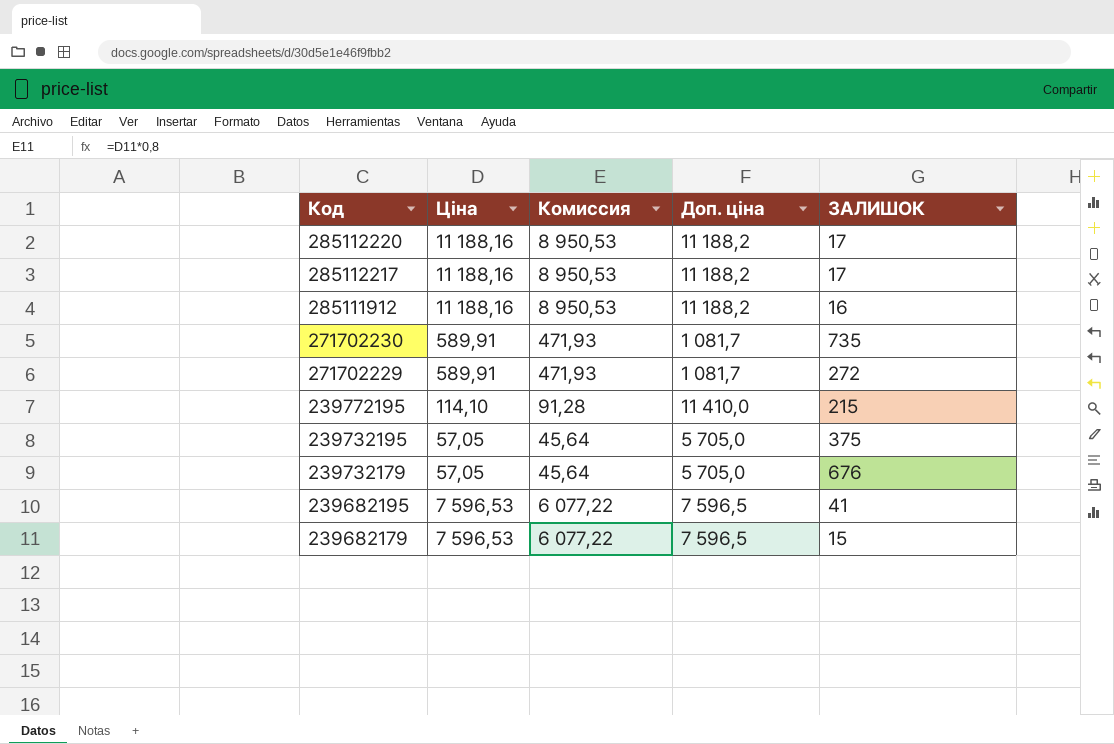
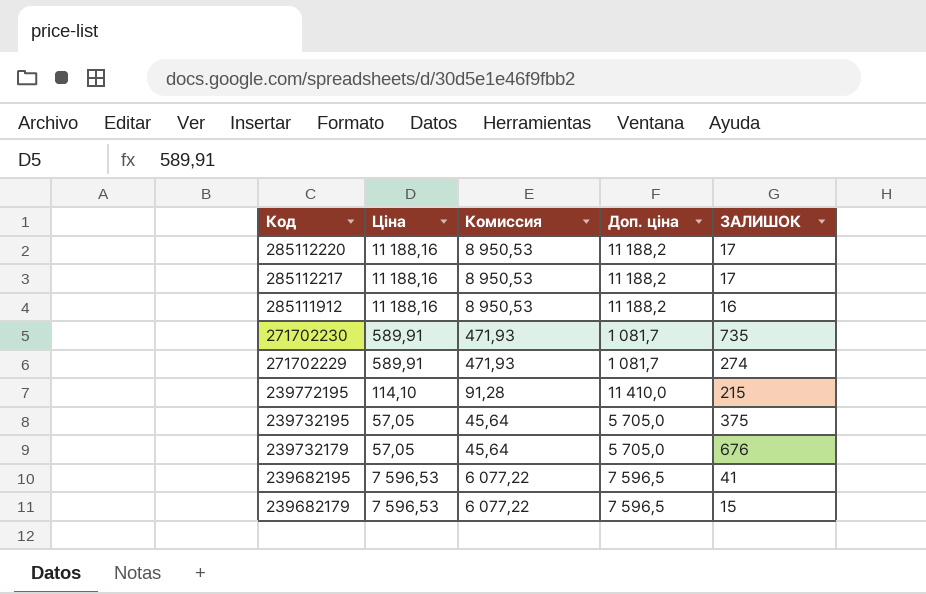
271702229 | ЗАЛИШОК: 272 -> 274

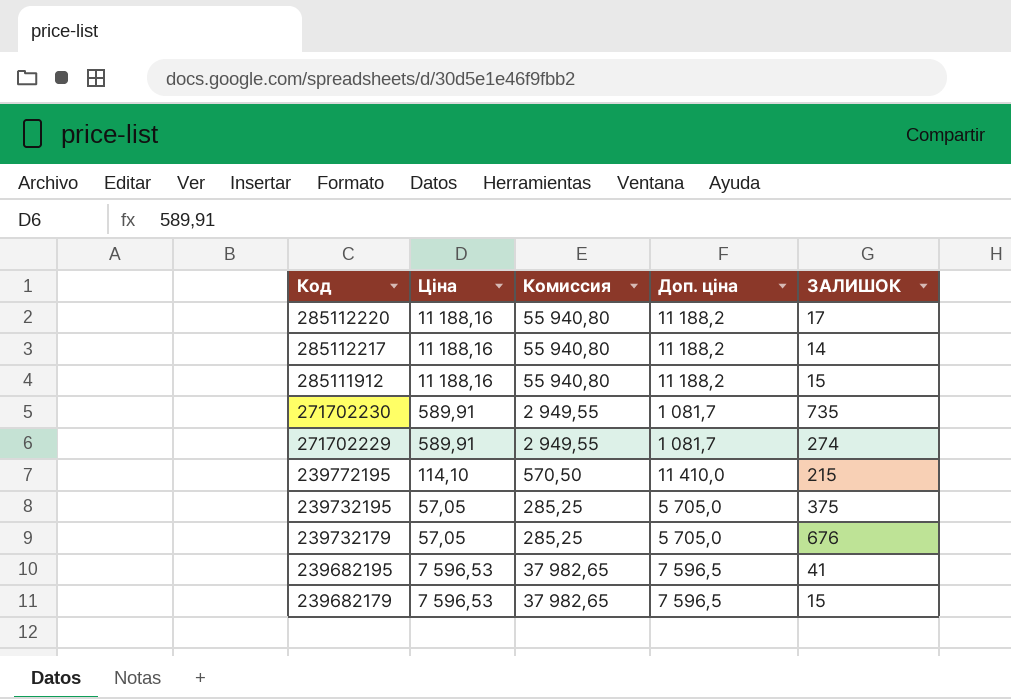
column Комиссия | formula: [Ціна] * 0,8 -> [Ціна] * 5
285112217 | ЗАЛИШОК: 17 -> 14
285111912 | ЗАЛИШОК: 16 -> 15

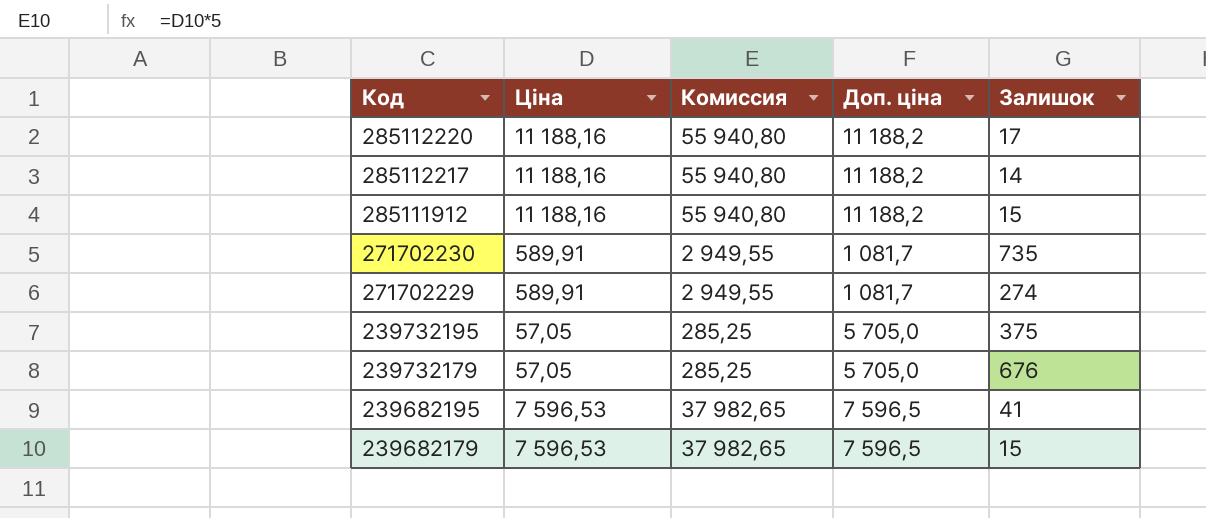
column name: ЗАЛИШОК -> Залишок
row 239772195: 114,10 | 570,50 | 11 410,0 | 215 -> none

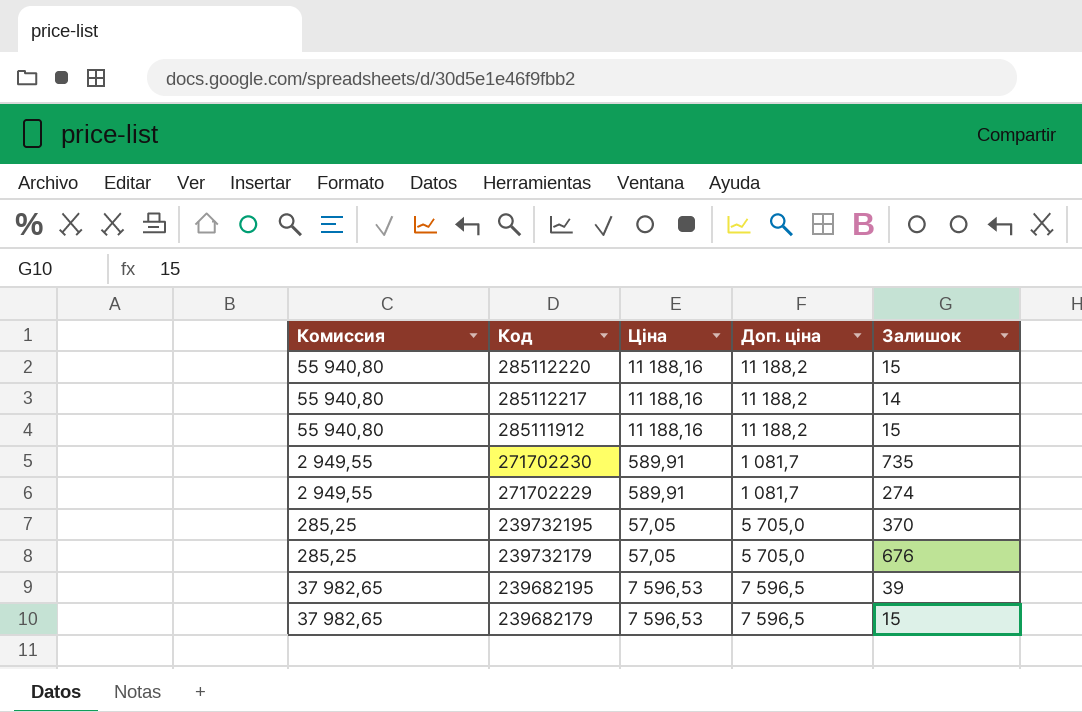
column Комиссия | position: 3 -> 1
285112220 | Залишок: 17 -> 15
239732195 | Залишок: 375 -> 370
239682195 | Залишок: 41 -> 39

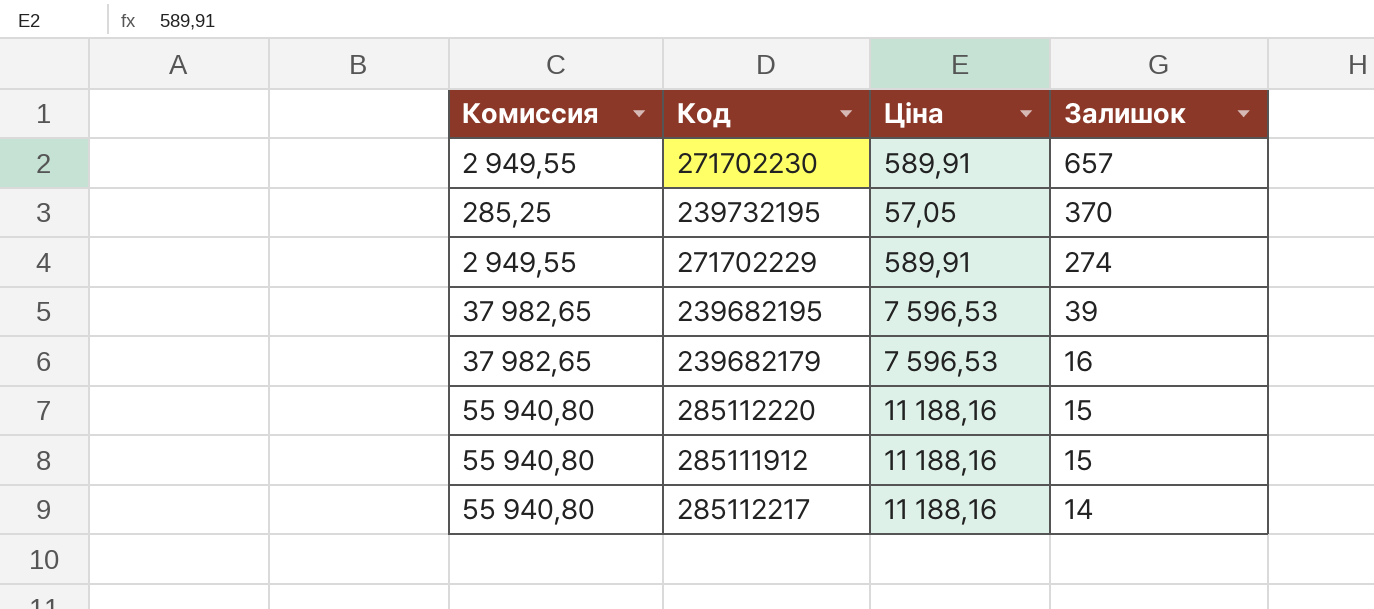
row order: Код descending -> Залишок descending
column Доп. ціна | position: 4 -> none
row 239732179: 285,25 | 57,05 | 5 705,0 | 676 -> none
271702230 | Залишок: 735 -> 657
239682179 | Залишок: 15 -> 16

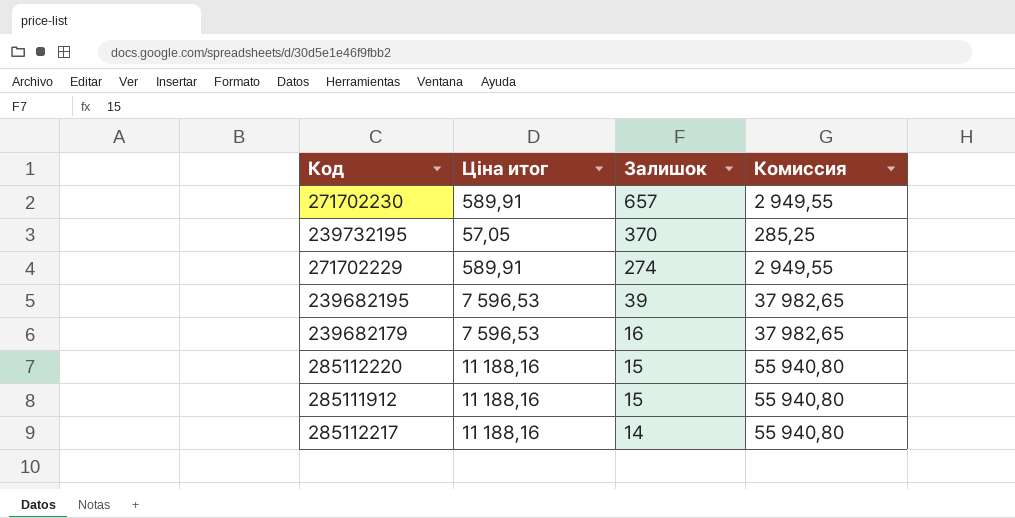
column name: Ціна -> Ціна итог
column Комиссия | position: 1 -> 4

